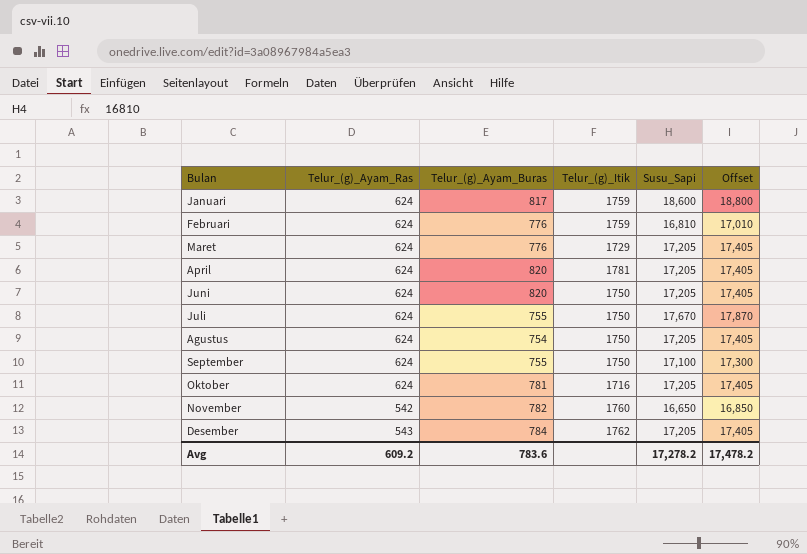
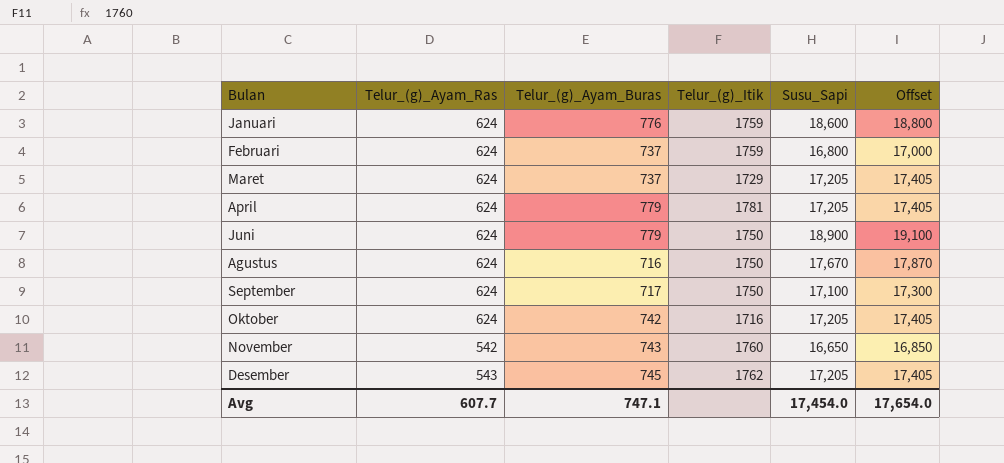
row Juli: 624 | 755 | 1750 | 17,670 | 17,870 -> none
Januari | Telur_(g)_Ayam_Buras: 817 -> 776
Februari | Telur_(g)_Ayam_Buras: 776 -> 737
Februari | Susu_Sapi: 16,810 -> 16,800
Februari | Offset: 17,010 -> 17,000
Maret | Telur_(g)_Ayam_Buras: 776 -> 737
April | Telur_(g)_Ayam_Buras: 820 -> 779
Juni | Telur_(g)_Ayam_Buras: 820 -> 779
Juni | Susu_Sapi: 17,205 -> 18,900
Juni | Offset: 17,405 -> 19,100
Agustus | Telur_(g)_Ayam_Buras: 754 -> 716
Agustus | Susu_Sapi: 17,205 -> 17,670
Agustus | Offset: 17,405 -> 17,870
September | Telur_(g)_Ayam_Buras: 755 -> 717
Oktober | Telur_(g)_Ayam_Buras: 781 -> 742
November | Telur_(g)_Ayam_Buras: 782 -> 743
Desember | Telur_(g)_Ayam_Buras: 784 -> 745
Avg | Telur_(g)_Ayam_Ras: 609.2 -> 607.7
Avg | Telur_(g)_Ayam_Buras: 783.6 -> 747.1
Avg | Susu_Sapi: 17,278.2 -> 17,454.0
Avg | Offset: 17,478.2 -> 17,654.0

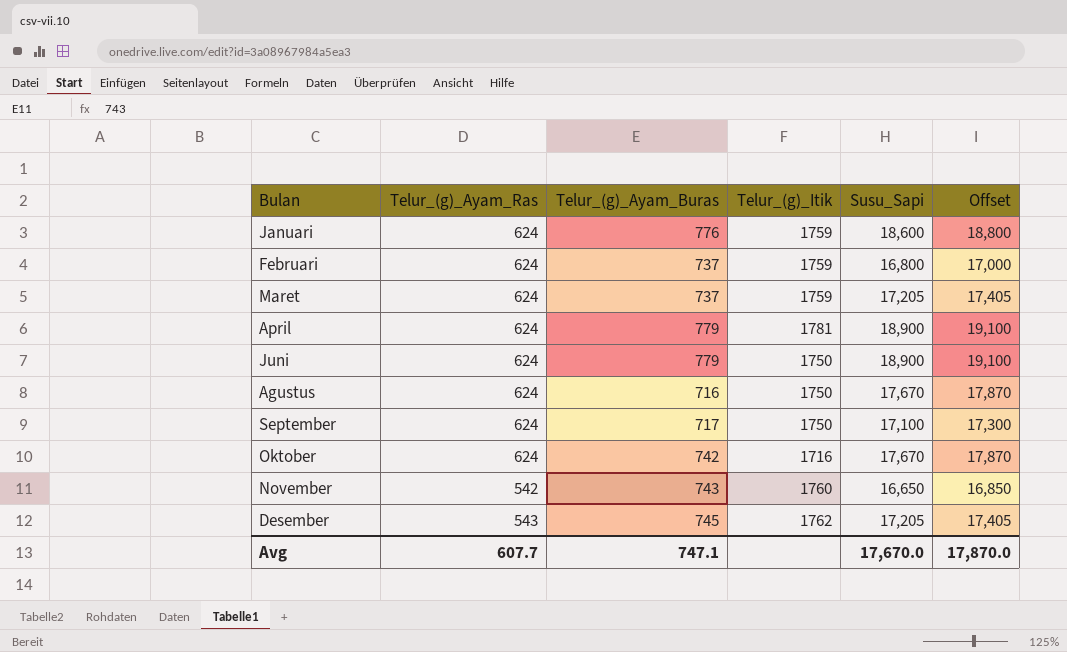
Maret | Telur_(g)_Itik: 1729 -> 1759
April | Susu_Sapi: 17,205 -> 18,900
April | Offset: 17,405 -> 19,100
Oktober | Susu_Sapi: 17,205 -> 17,670
Oktober | Offset: 17,405 -> 17,870
Avg | Susu_Sapi: 17,454.0 -> 17,670.0
Avg | Offset: 17,654.0 -> 17,870.0

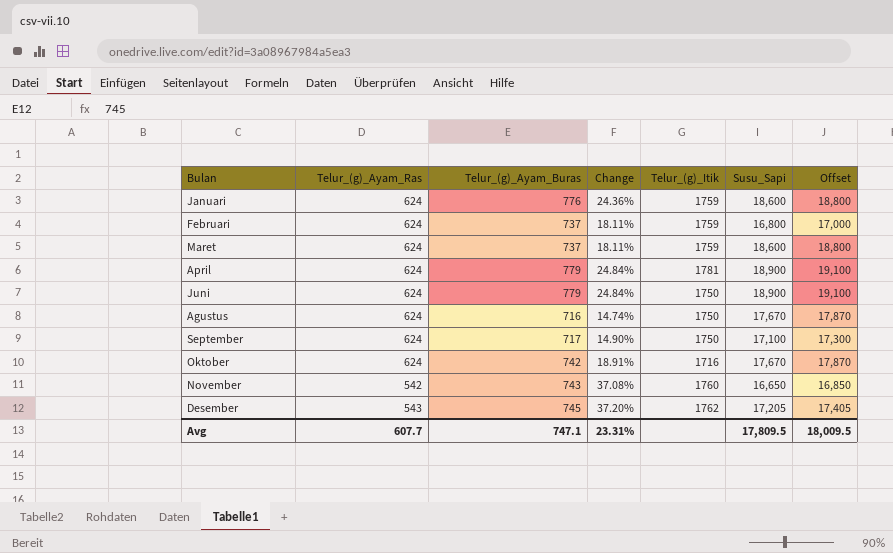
column Change | formula: none -> ([Telur_(g)_Ayam_Buras] - [Telur_(g)_Ayam_Ras]) / [Telur_(g)_Ayam_Ras]
Maret | Susu_Sapi: 17,205 -> 18,600
Maret | Offset: 17,405 -> 18,800
Avg | Susu_Sapi: 17,670.0 -> 17,809.5
Avg | Offset: 17,870.0 -> 18,009.5

